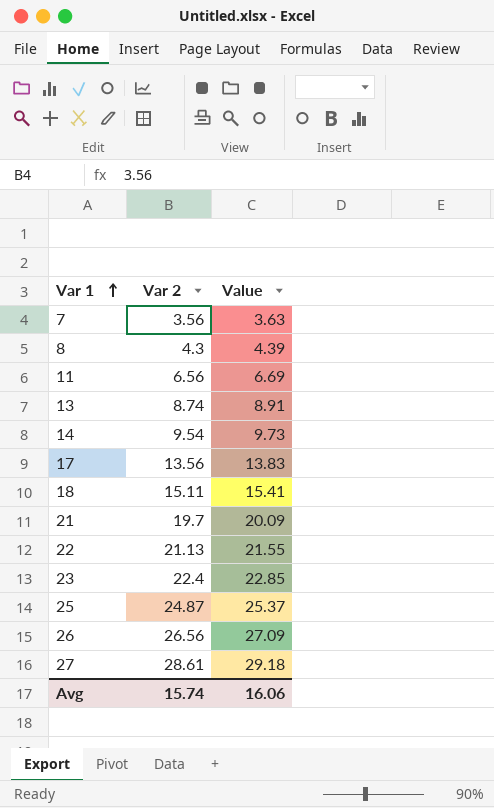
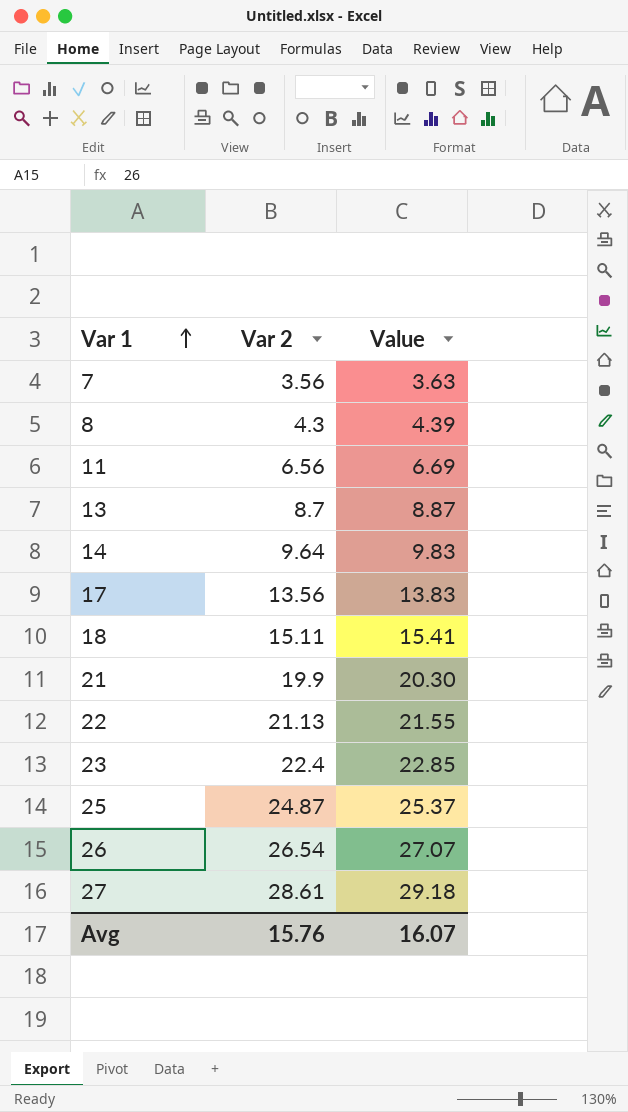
13 | Var 2: 8.74 -> 8.7
13 | Value: 8.91 -> 8.87
14 | Var 2: 9.54 -> 9.64
14 | Value: 9.73 -> 9.83
21 | Var 2: 19.7 -> 19.9
21 | Value: 20.09 -> 20.30
26 | Var 2: 26.56 -> 26.54
26 | Value: 27.09 -> 27.07
Avg | Var 2: 15.74 -> 15.76
Avg | Value: 16.06 -> 16.07

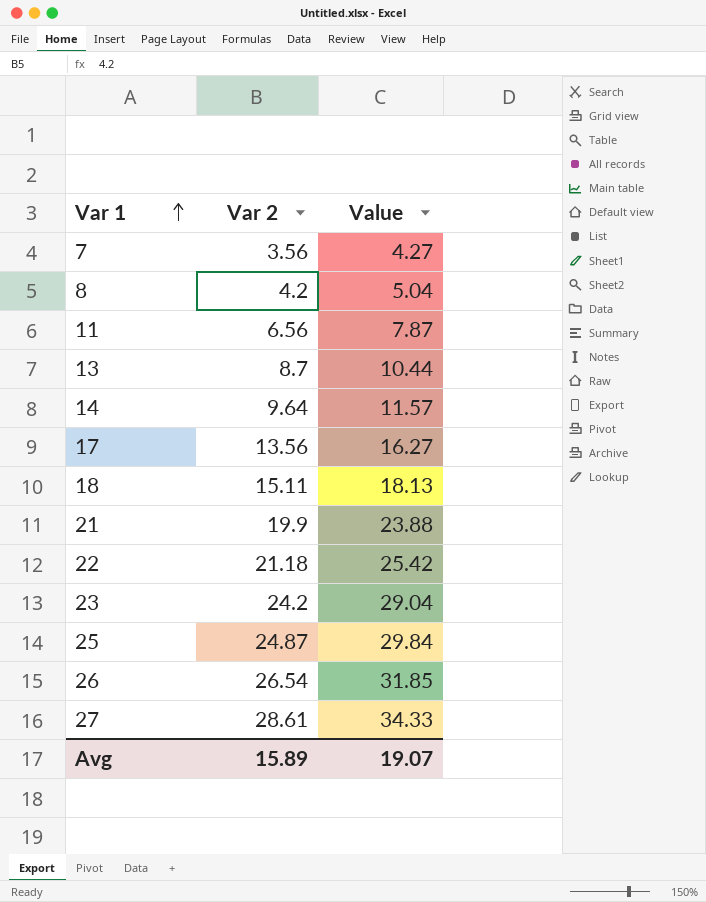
column Value | formula: [Var 2] * 1.02 -> [Var 2] * 1.2
8 | Var 2: 4.3 -> 4.2
22 | Var 2: 21.13 -> 21.18
23 | Var 2: 22.4 -> 24.2
Avg | Var 2: 15.76 -> 15.89
Avg | Value: 16.07 -> 19.07

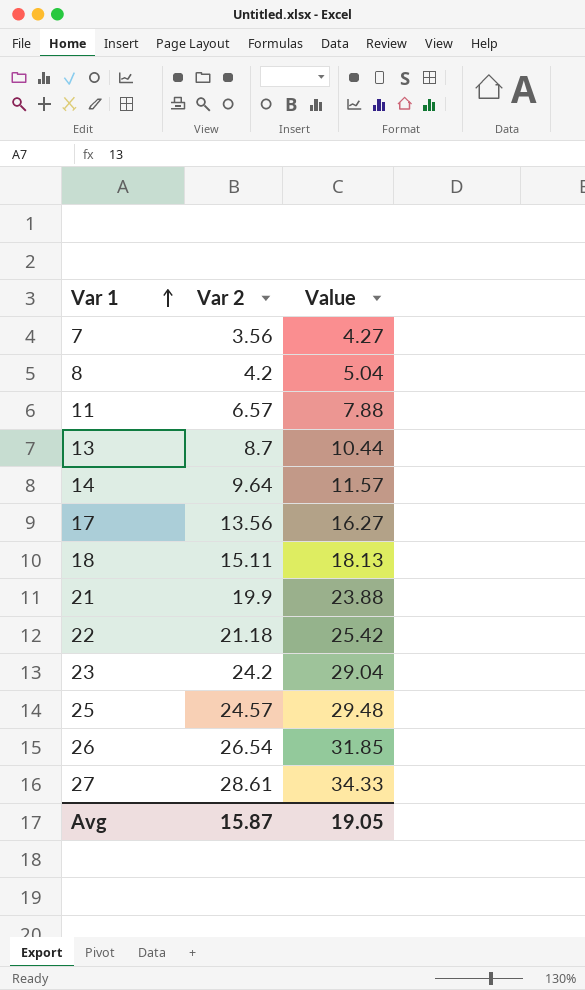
11 | Var 2: 6.56 -> 6.57
11 | Value: 7.87 -> 7.88
25 | Var 2: 24.87 -> 24.57
25 | Value: 29.84 -> 29.48
Avg | Var 2: 15.89 -> 15.87
Avg | Value: 19.07 -> 19.05

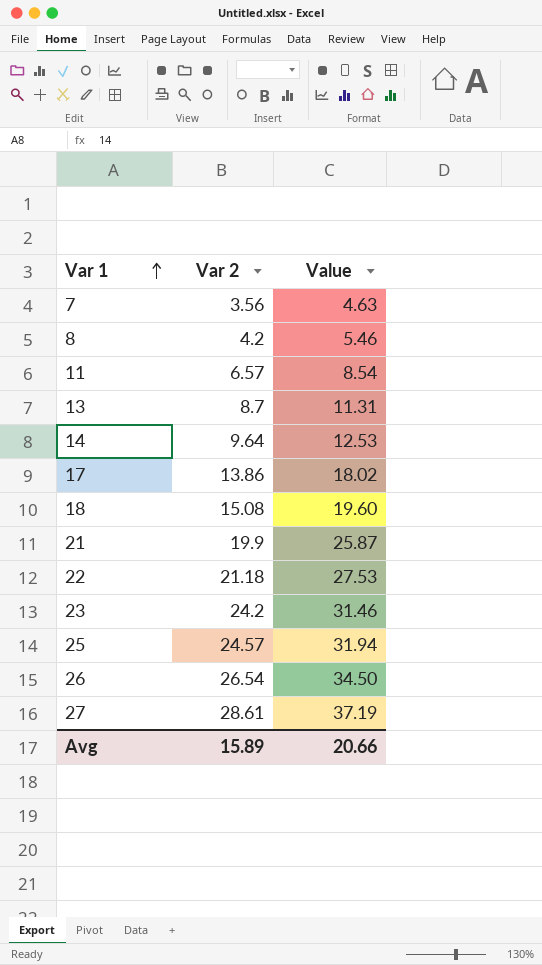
column Value | formula: [Var 2] * 1.2 -> [Var 2] * 1.3
17 | Var 2: 13.56 -> 13.86
18 | Var 2: 15.11 -> 15.08
Avg | Var 2: 15.87 -> 15.89
Avg | Value: 19.05 -> 20.66

